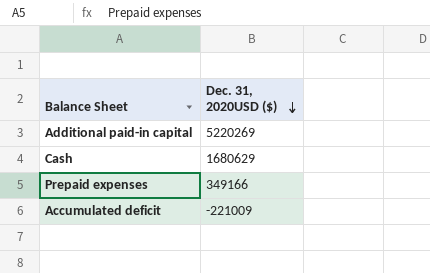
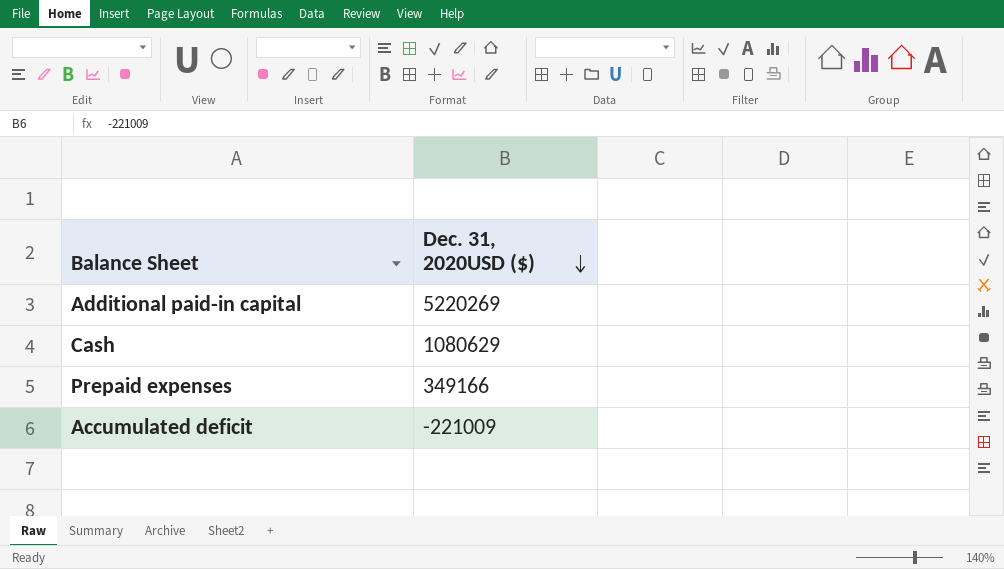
Cash | Dec. 31, 2020USD ($): 1680629 -> 1080629

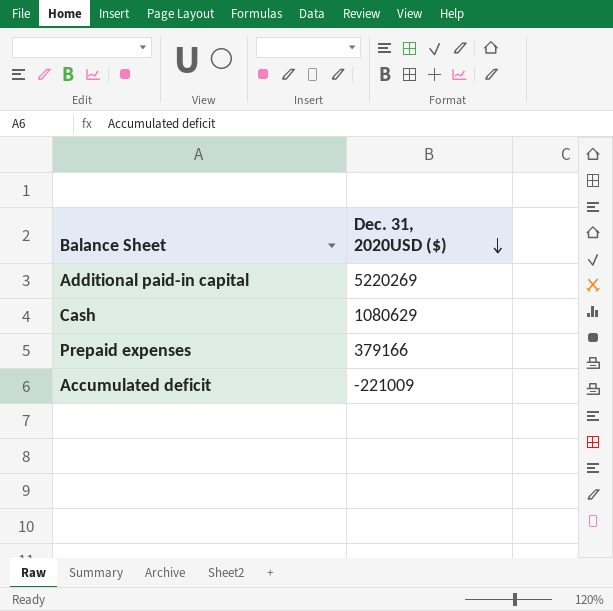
Prepaid expenses | Dec. 31, 2020USD ($): 349166 -> 379166

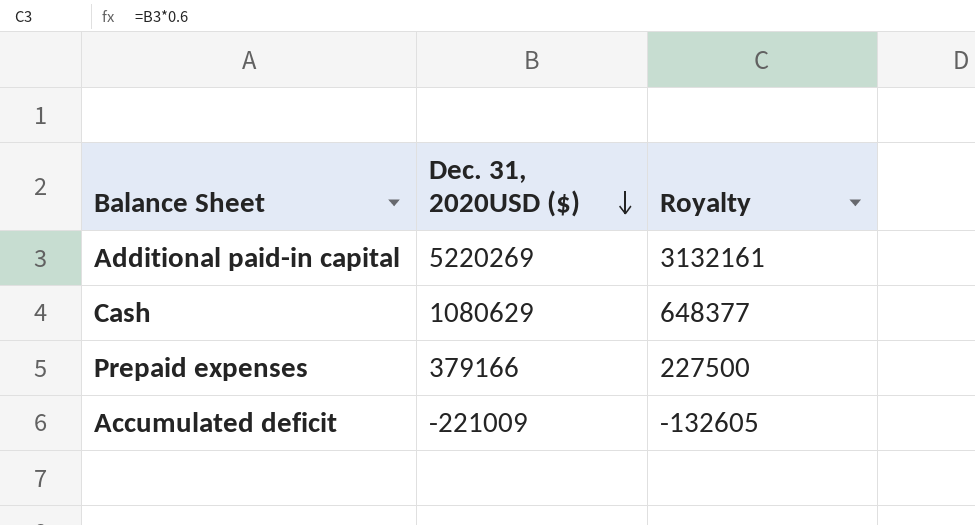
column Royalty | formula: none -> [Dec. 31, 2020USD ($)] * 0.6

